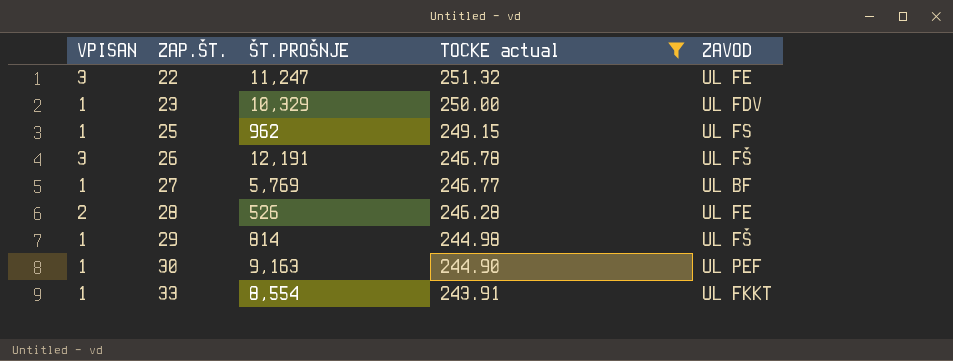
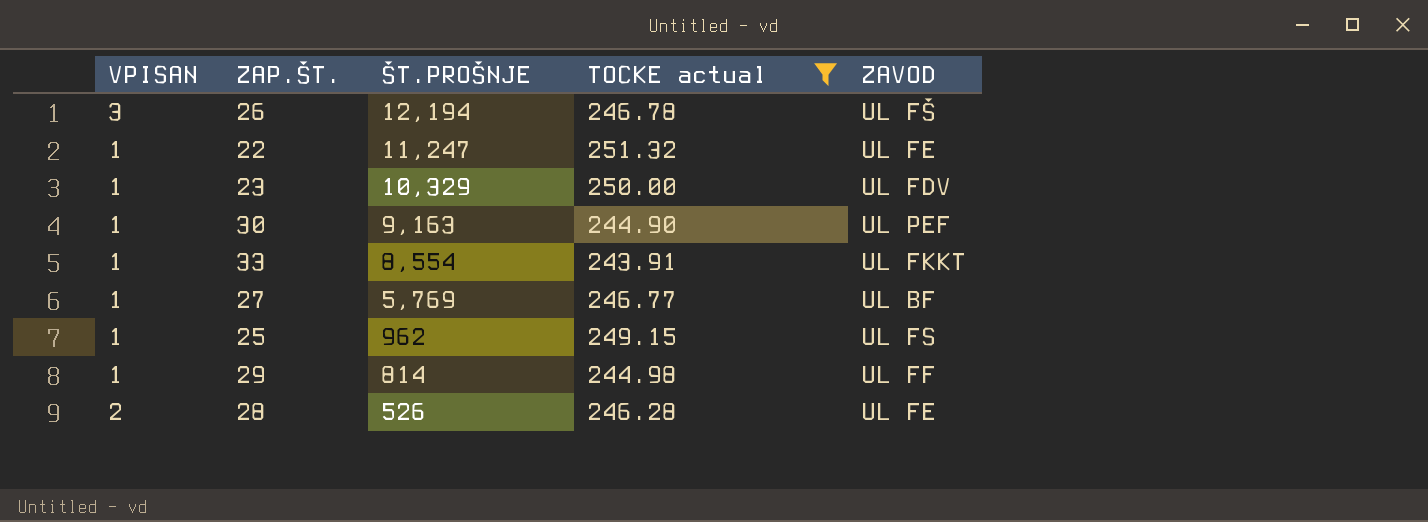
row order: ZAP.ŠT. ascending -> ŠT.PROŠNJE descending
26 | ŠT.PROŠNJE: 12,191 -> 12,194
22 | VPISAN: 3 -> 1
29 | ZAVOD: UL FŠ -> UL FF

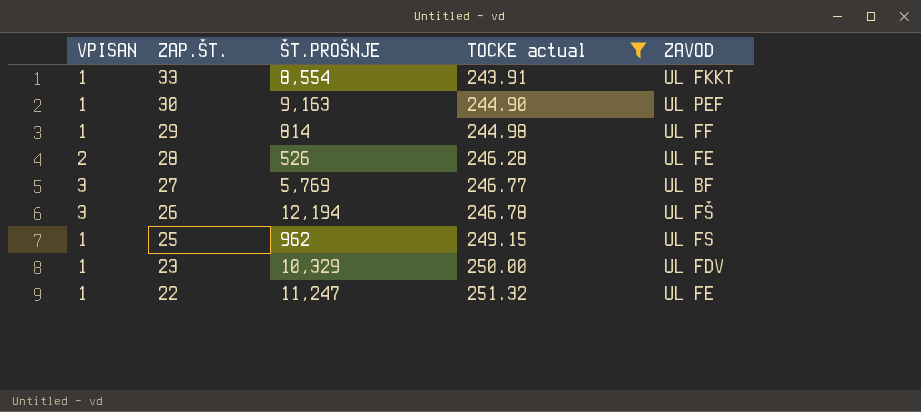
row order: ŠT.PROŠNJE descending -> ZAP.ŠT. descending
27 | VPISAN: 1 -> 3

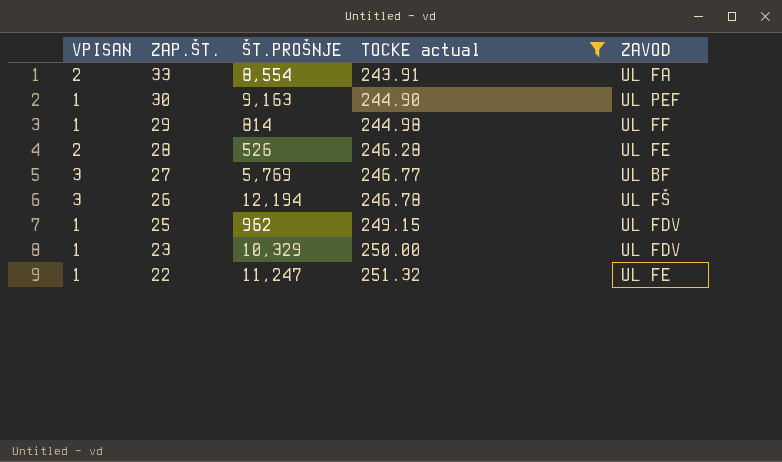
33 | VPISAN: 1 -> 2
33 | ZAVOD: UL FKKT -> UL FA
25 | ZAVOD: UL FS -> UL FDV

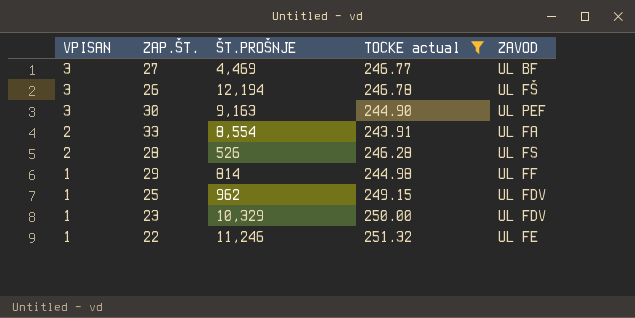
row order: ZAP.ŠT. descending -> VPISAN descending
27 | ŠT.PROŠNJE: 5,769 -> 4,469
30 | VPISAN: 1 -> 3
28 | ZAVOD: UL FE -> UL FS
22 | ŠT.PROŠNJE: 11,247 -> 11,246

